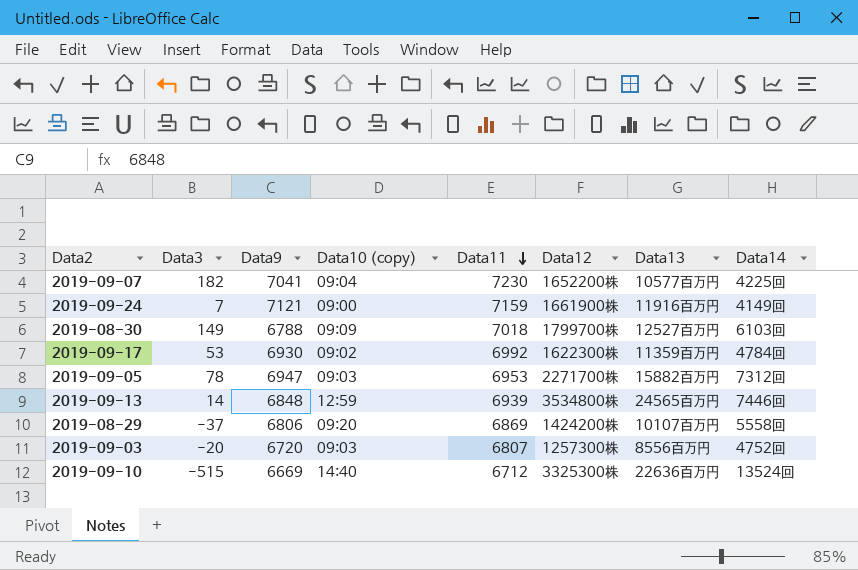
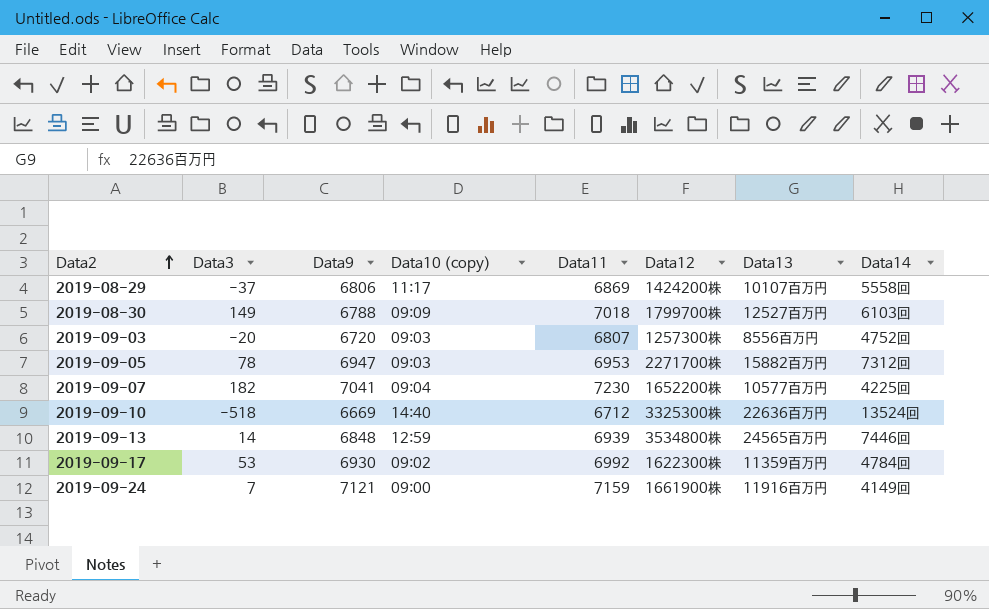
row order: Data11 descending -> Data2 ascending
2019-08-29 | Data10 (copy): 09:20 -> 11:17
2019-09-10 | Data3: -515 -> -518

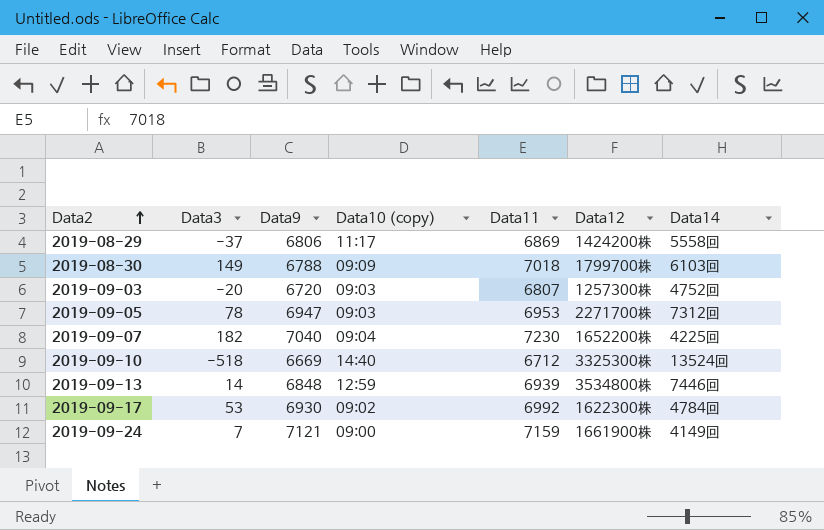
column Data13 | position: 7 -> none
2019-09-07 | Data9: 7041 -> 7040

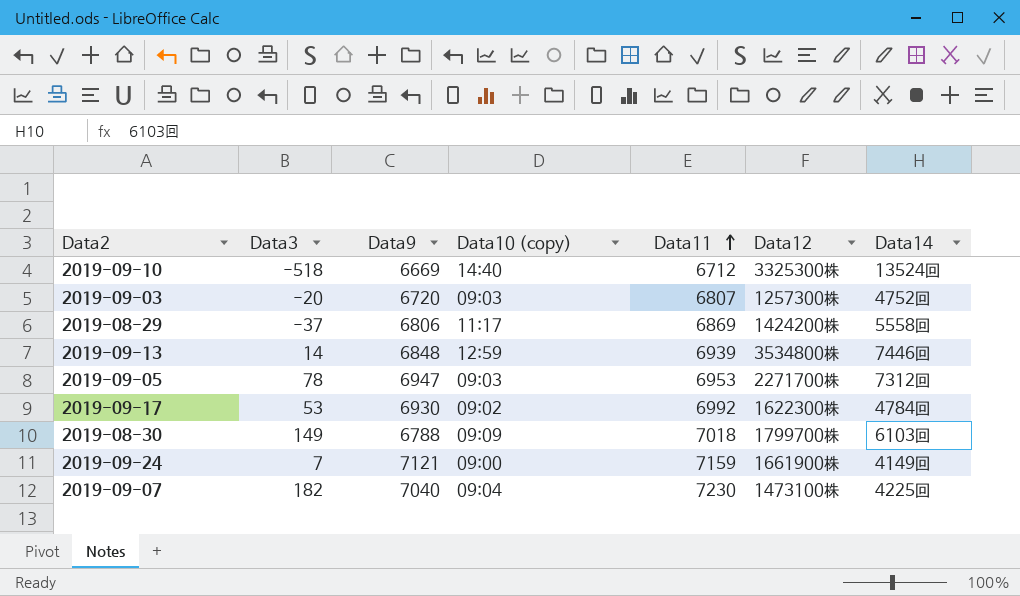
row order: Data2 ascending -> Data11 ascending
2019-09-07 | Data12: 1652200株 -> 1473100株

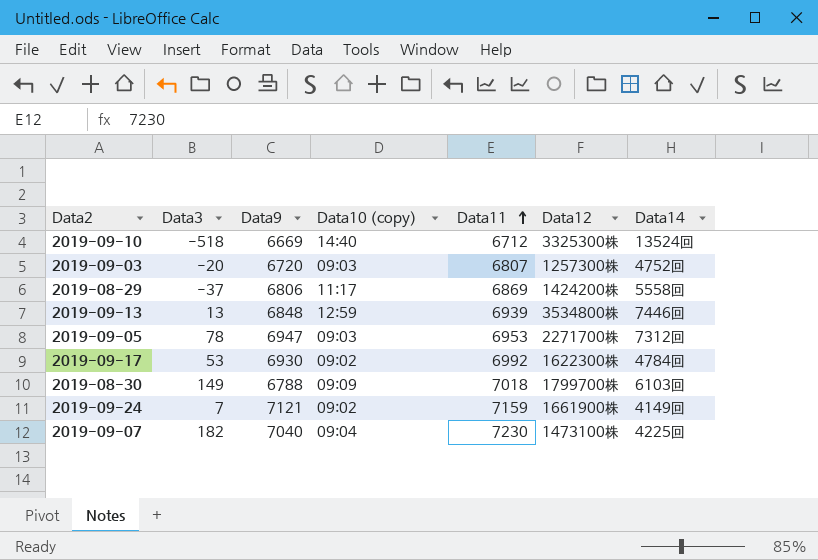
2019-09-13 | Data3: 14 -> 13
2019-09-24 | Data10 (copy): 09:00 -> 09:02

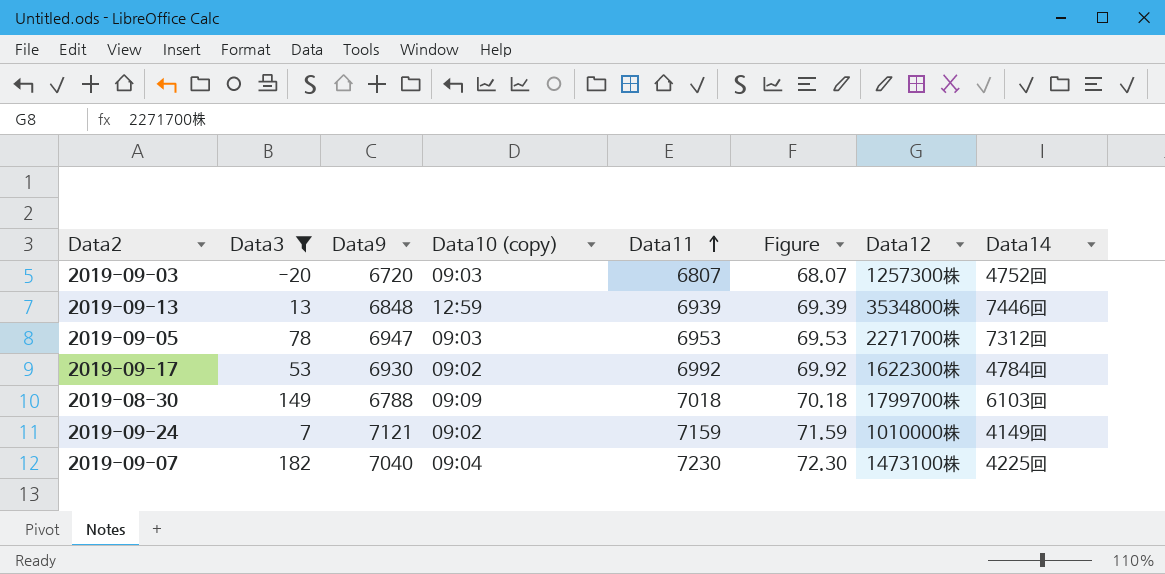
filter: none -> Data3 >= -20
column Figure | formula: none -> [Data11] * 0.01
2019-09-24 | Data12: 1661900株 -> 1010000株

